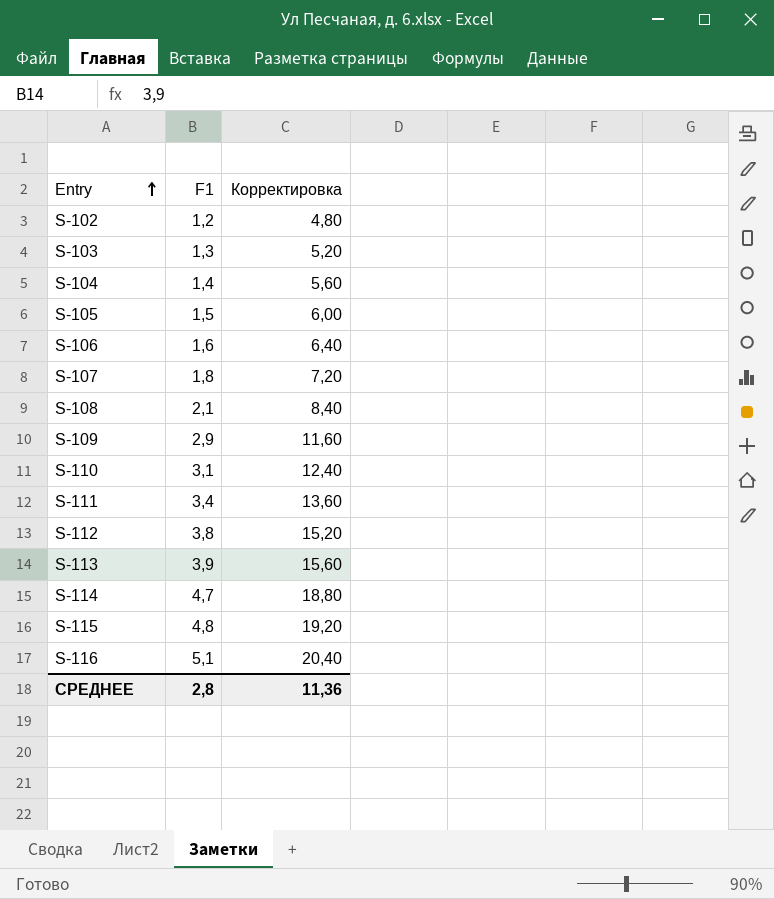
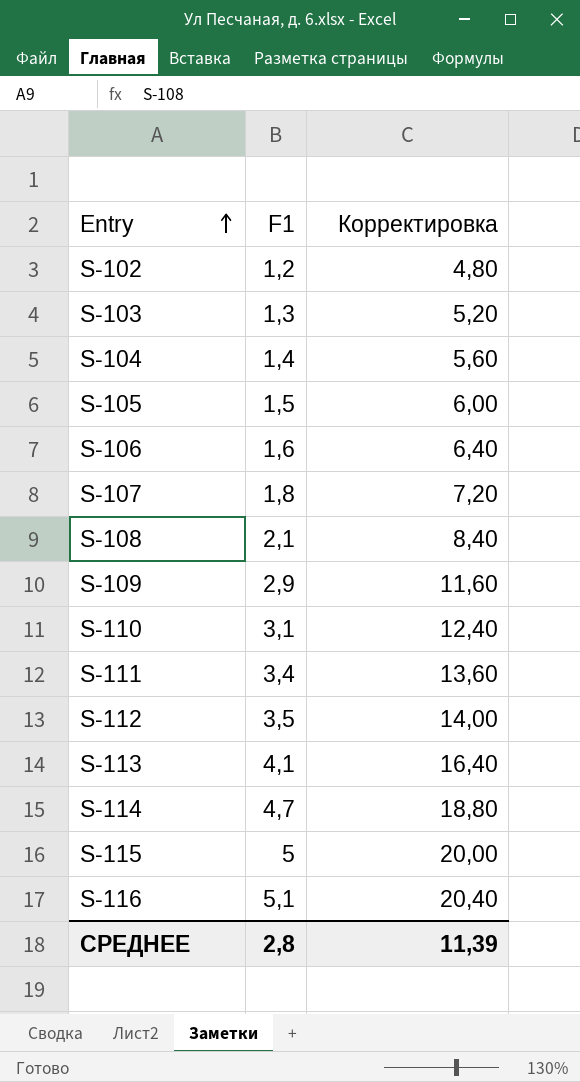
S-112 | F1: 3,8 -> 3,5
S-112 | Корректировка: 15,20 -> 14,00
S-113 | F1: 3,9 -> 4,1
S-113 | Корректировка: 15,60 -> 16,40
S-115 | F1: 4,8 -> 5
S-115 | Корректировка: 19,20 -> 20,00
СРЕДНЕЕ | Корректировка: 11,36 -> 11,39

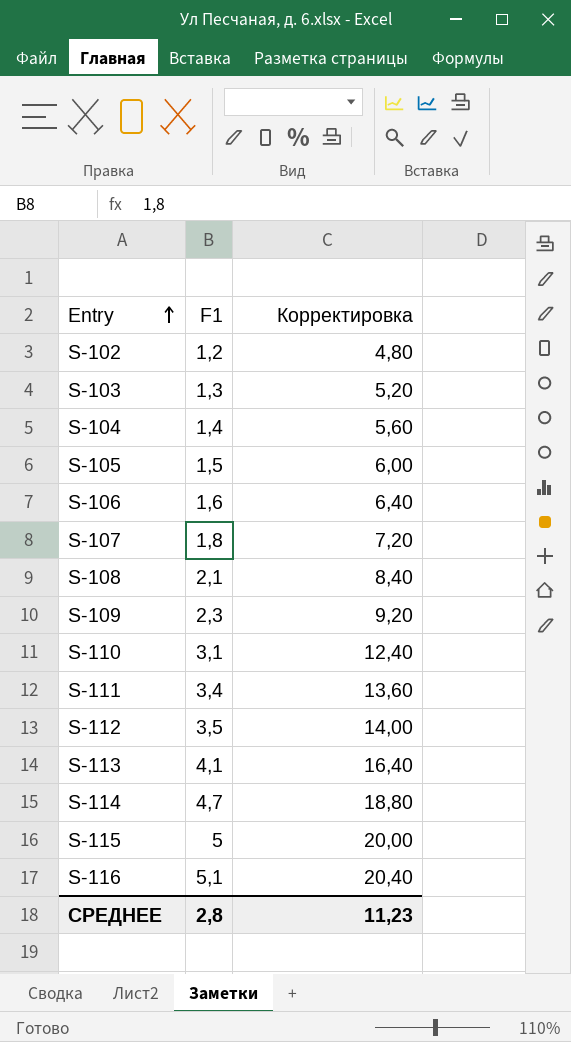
S-109 | F1: 2,9 -> 2,3
S-109 | Корректировка: 11,60 -> 9,20
СРЕДНЕЕ | Корректировка: 11,39 -> 11,23

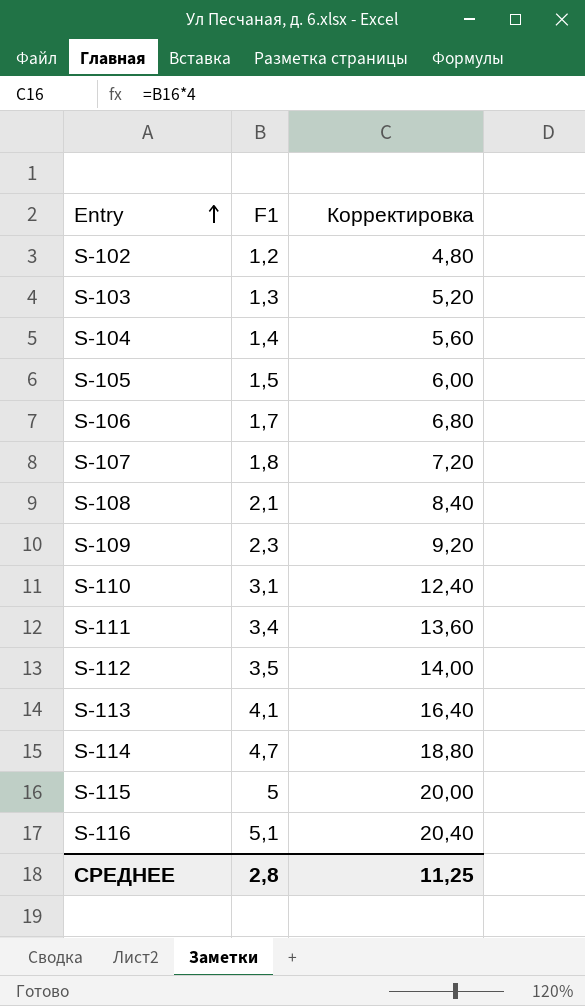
S-106 | F1: 1,6 -> 1,7
S-106 | Корректировка: 6,40 -> 6,80
СРЕДНЕЕ | Корректировка: 11,23 -> 11,25

